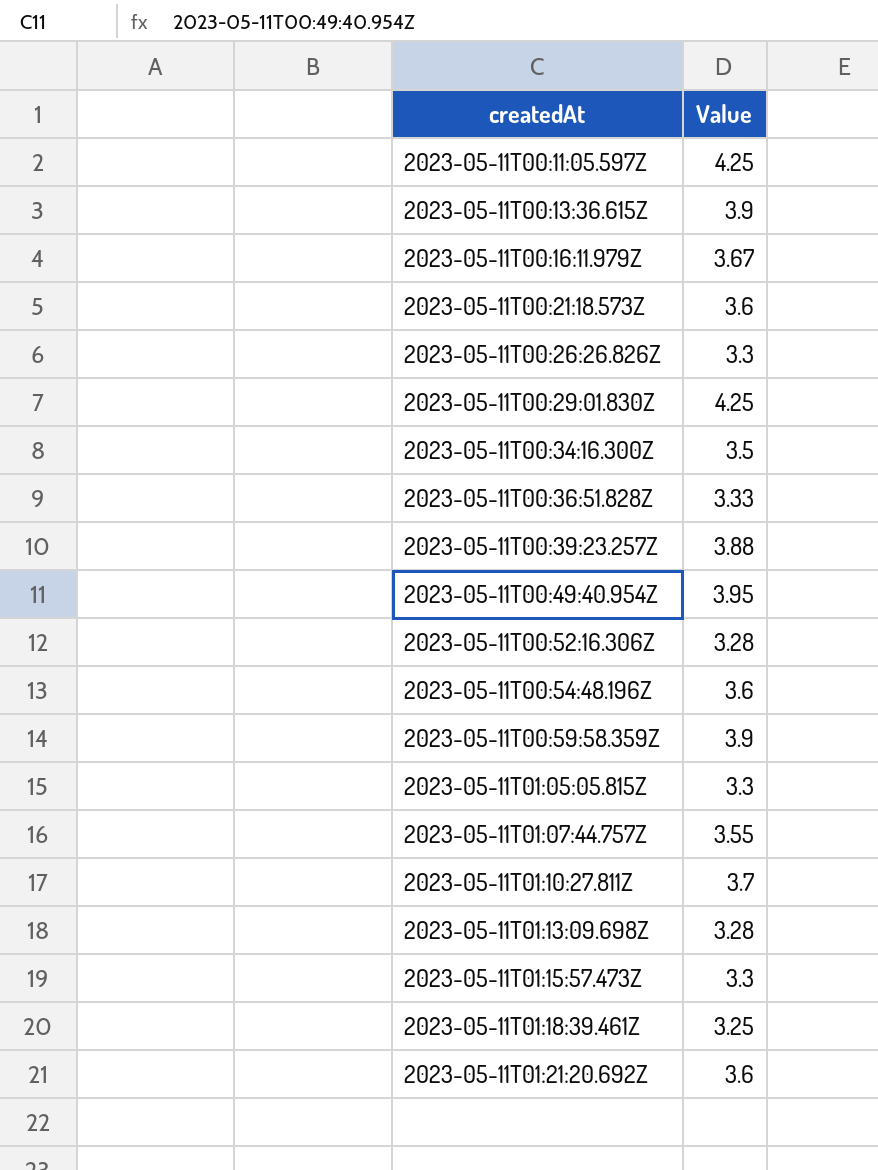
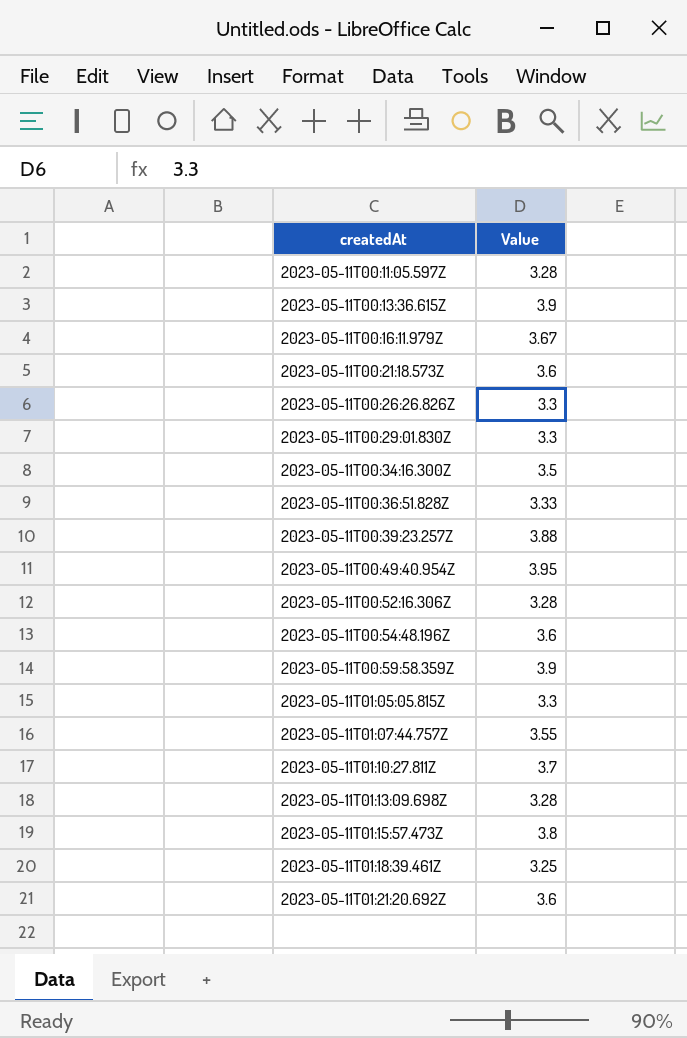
2023-05-11T00:11:05.597Z | Value: 4.25 -> 3.28
2023-05-11T00:29:01.830Z | Value: 4.25 -> 3.3
2023-05-11T01:15:57.473Z | Value: 3.3 -> 3.8

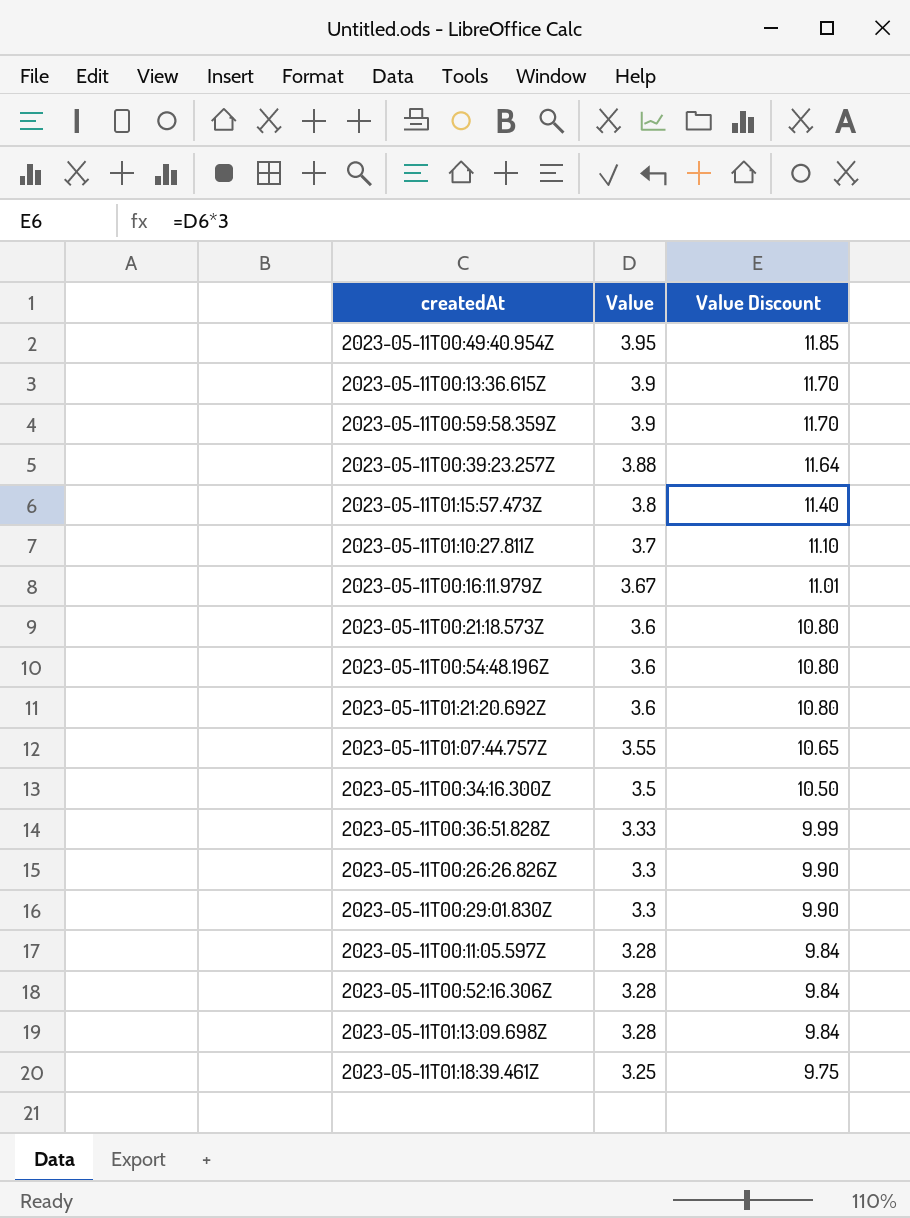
row order: createdAt ascending -> Value descending
column Value Discount | formula: none -> [Value] * 3
row 2023-05-11T01:05:05.815Z: 3.3 -> none

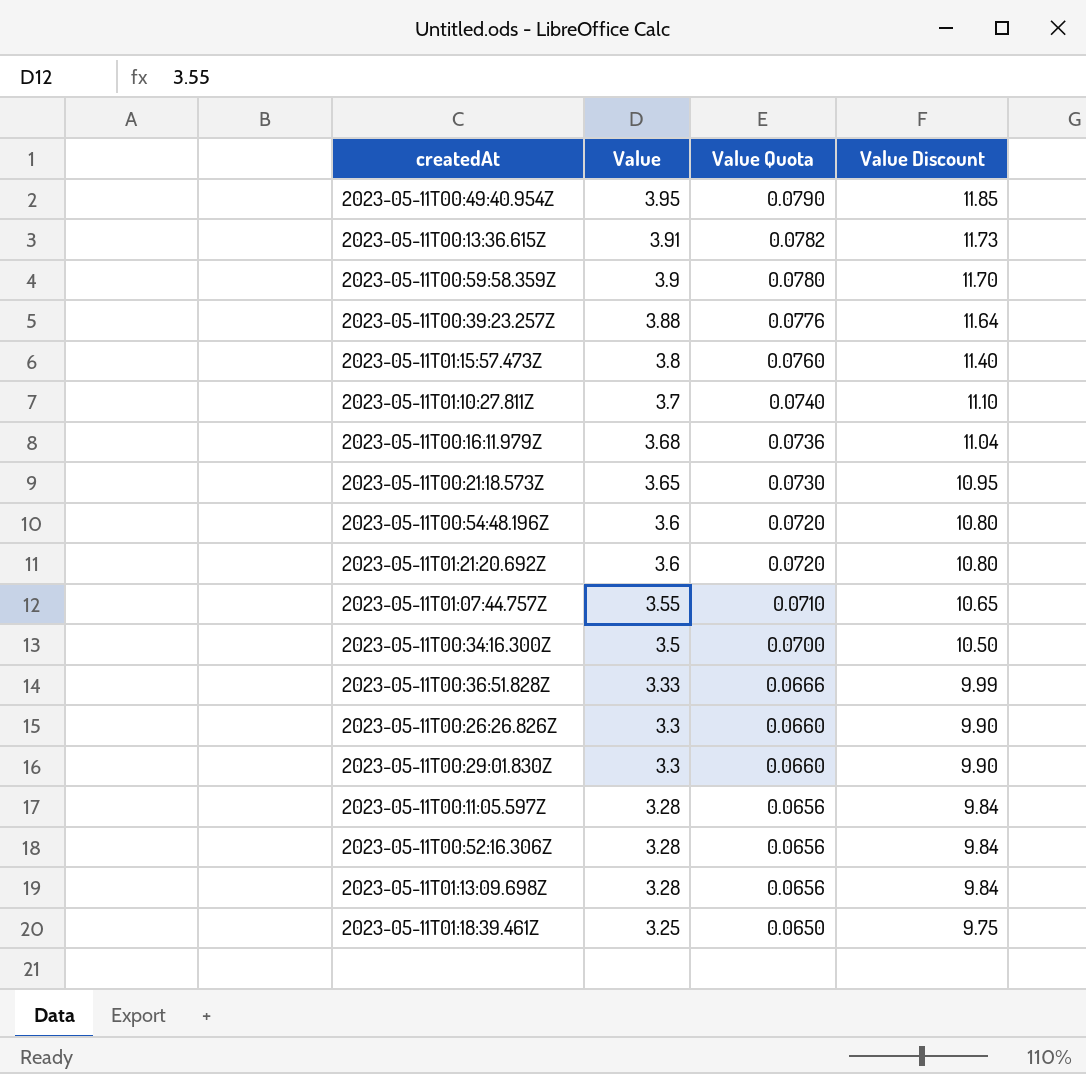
column Value Quota | formula: none -> [Value] * 0.02
2023-05-11T00:13:36.615Z | Value: 3.9 -> 3.91
2023-05-11T00:13:36.615Z | Value Discount: 11.70 -> 11.73
2023-05-11T00:16:11.979Z | Value: 3.67 -> 3.68
2023-05-11T00:16:11.979Z | Value Discount: 11.01 -> 11.04
2023-05-11T00:21:18.573Z | Value: 3.6 -> 3.65
2023-05-11T00:21:18.573Z | Value Discount: 10.80 -> 10.95

